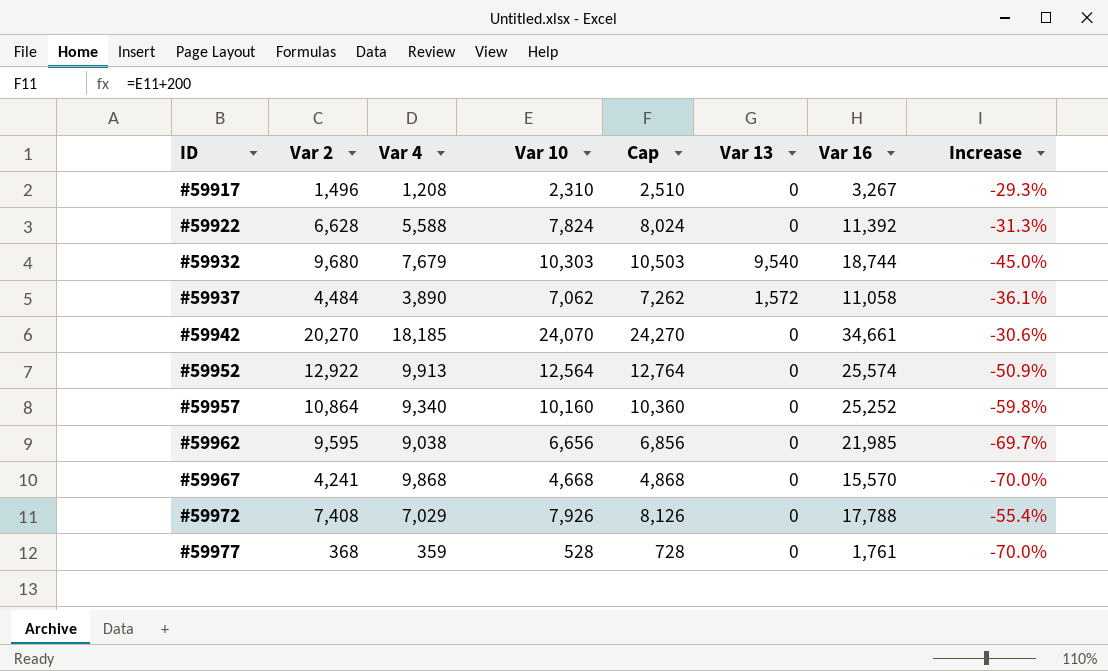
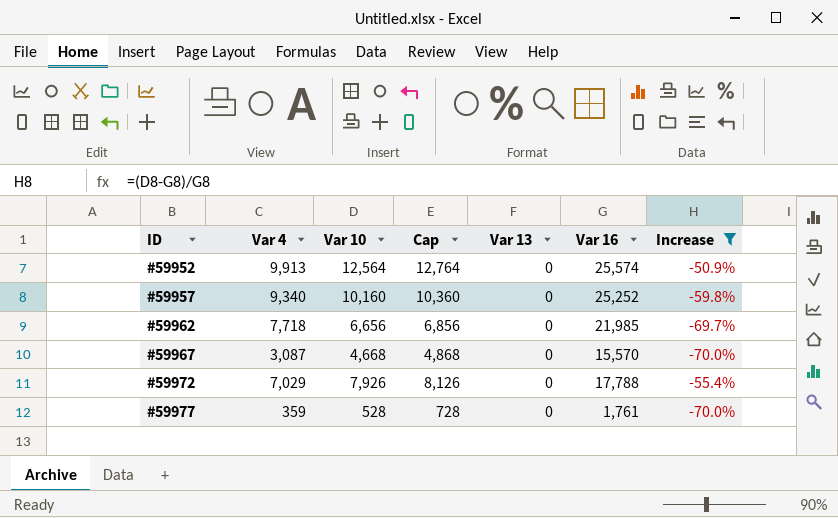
filter: none -> Increase <= -50.9%
column Var 2 | position: 2 -> none
#59962 | Var 4: 9,038 -> 7,718
#59967 | Var 4: 9,868 -> 3,087

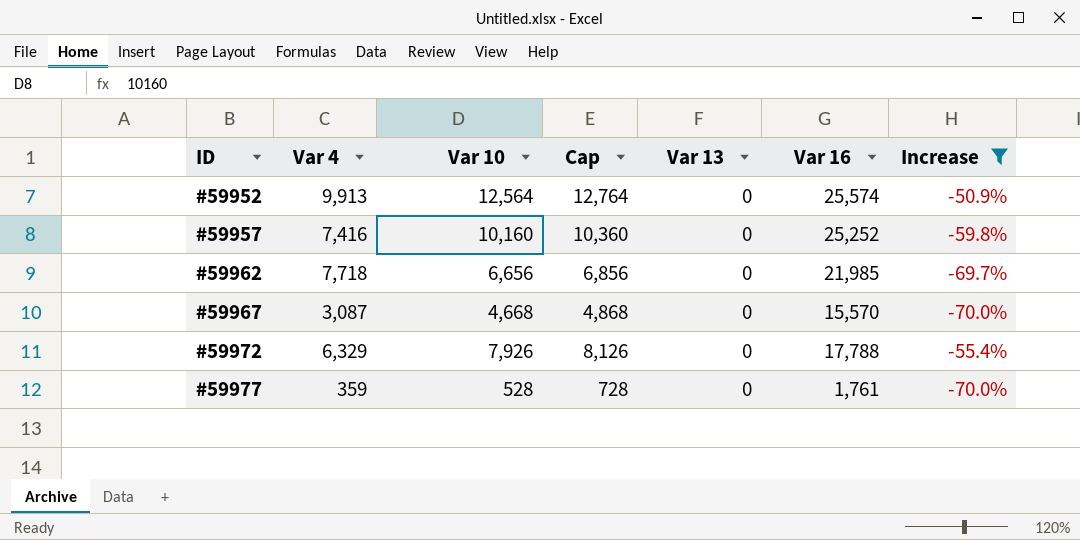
#59957 | Var 4: 9,340 -> 7,416
#59972 | Var 4: 7,029 -> 6,329

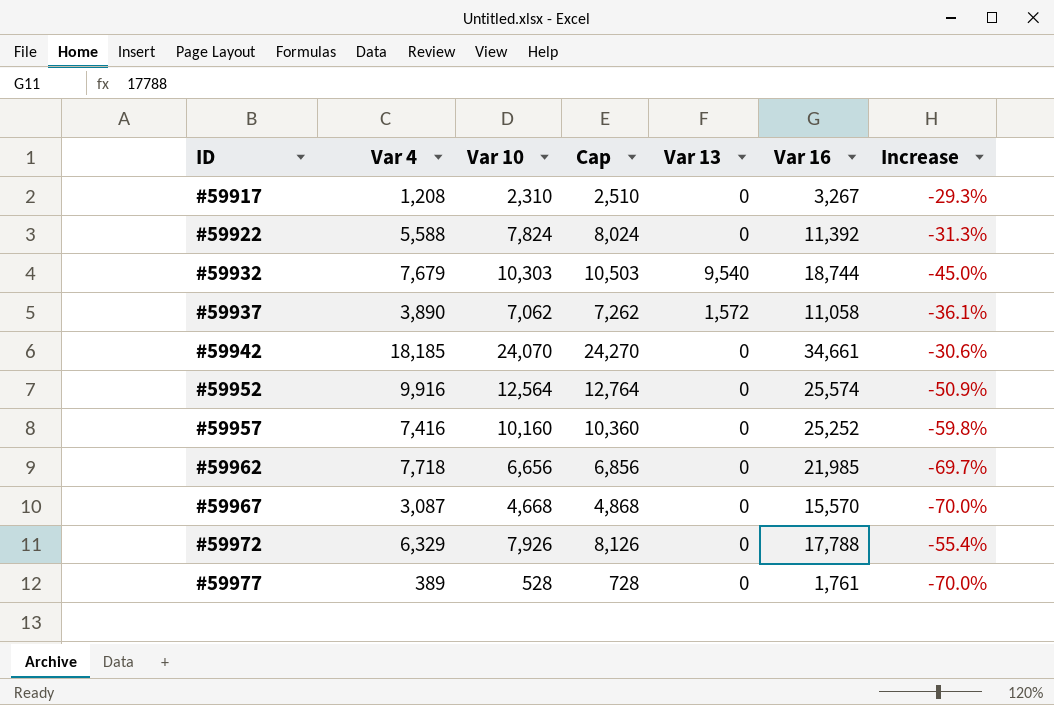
filter: Increase <= -50.9% -> none
#59952 | Var 4: 9,913 -> 9,916
#59977 | Var 4: 359 -> 389

